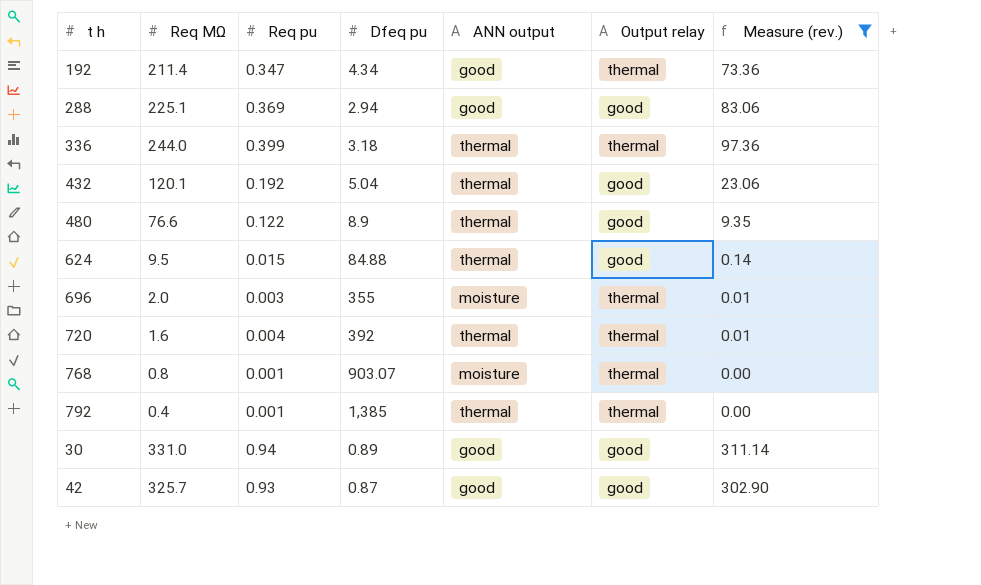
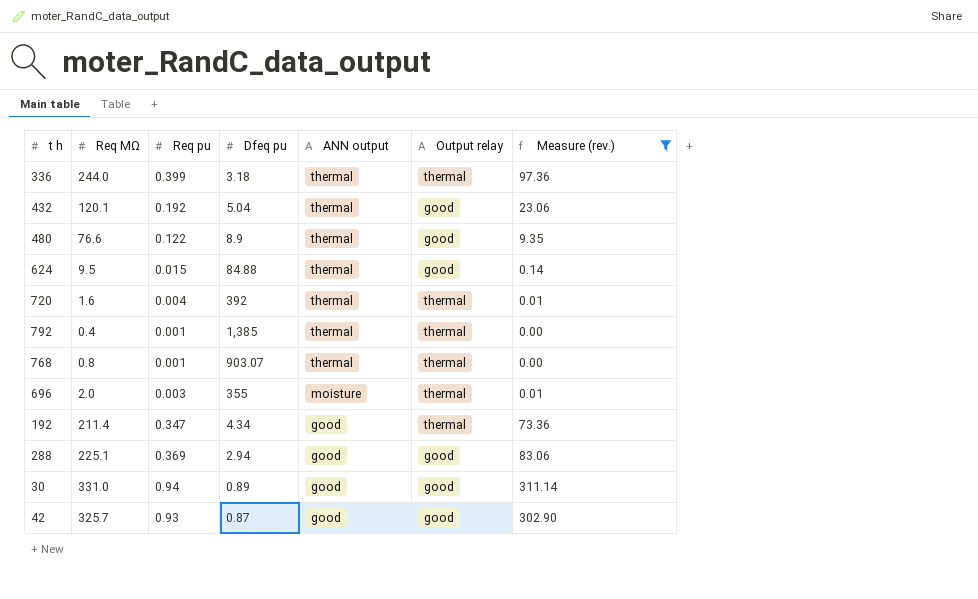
row order: none -> ANN output descending
768 | ANN output: moisture -> thermal

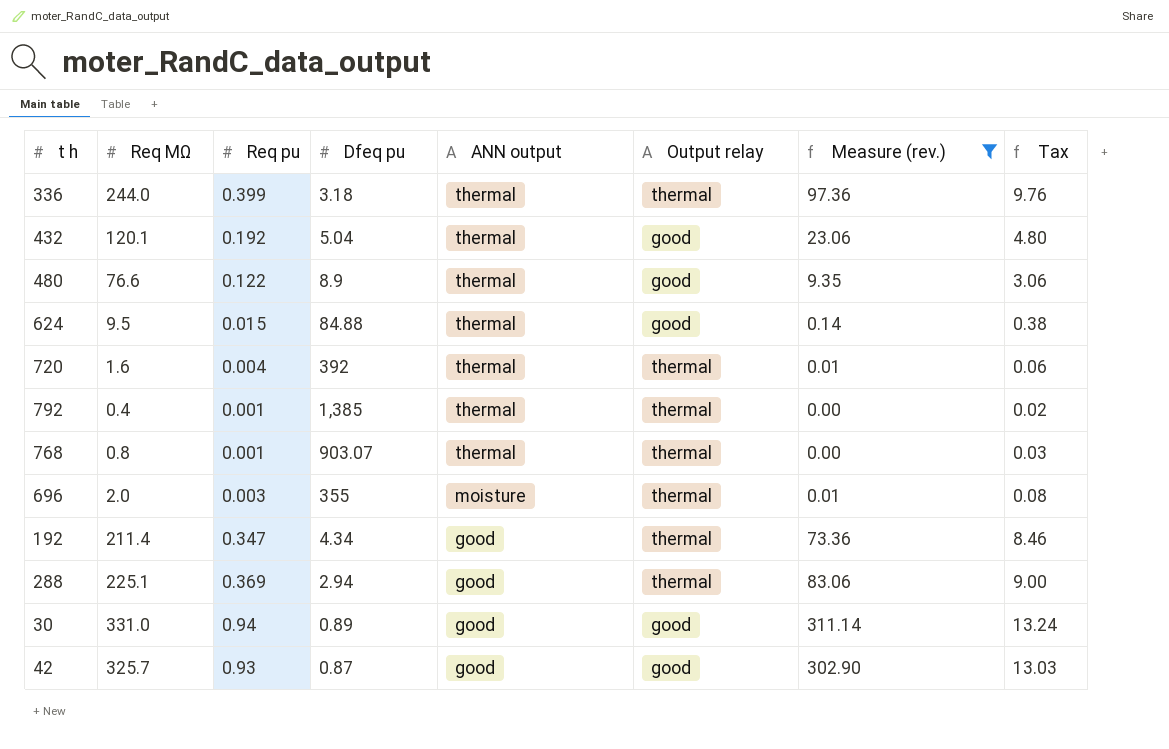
column Tax | formula: none -> [Req MΩ] * 0.04
288 | Output relay: good -> thermal

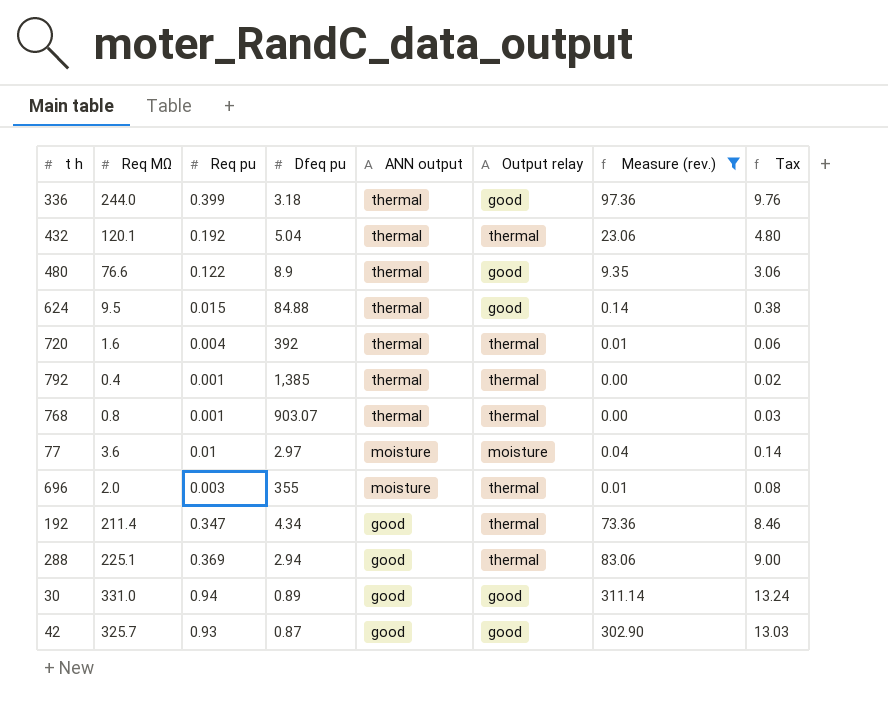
336 | Output relay: thermal -> good
432 | Output relay: good -> thermal
row 77: none -> 3.6 | 0.01 | 2.97 | moisture | moisture | 0.04 | 0.14

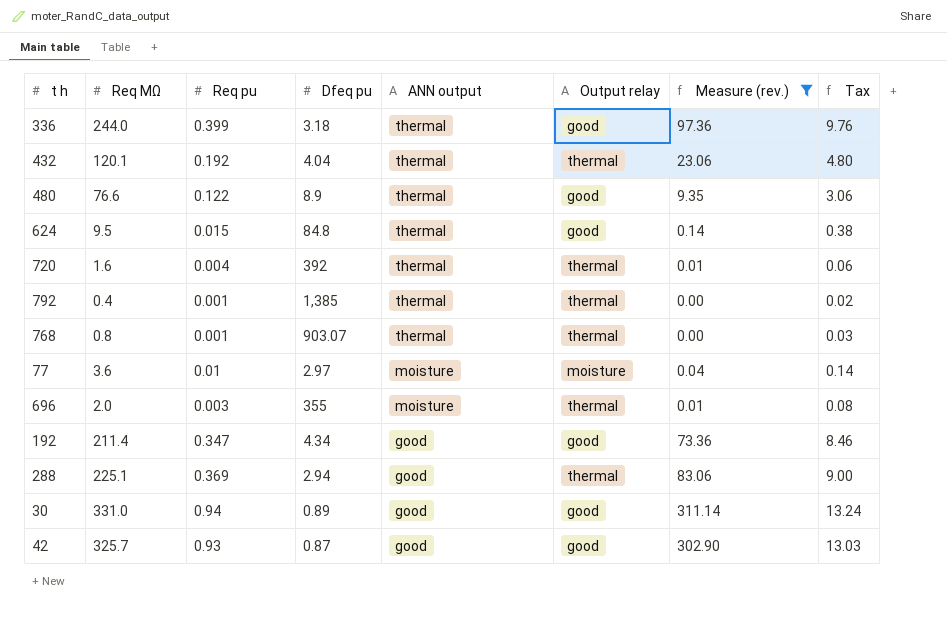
432 | Dfeq pu: 5.04 -> 4.04
624 | Dfeq pu: 84.88 -> 84.8
192 | Output relay: thermal -> good

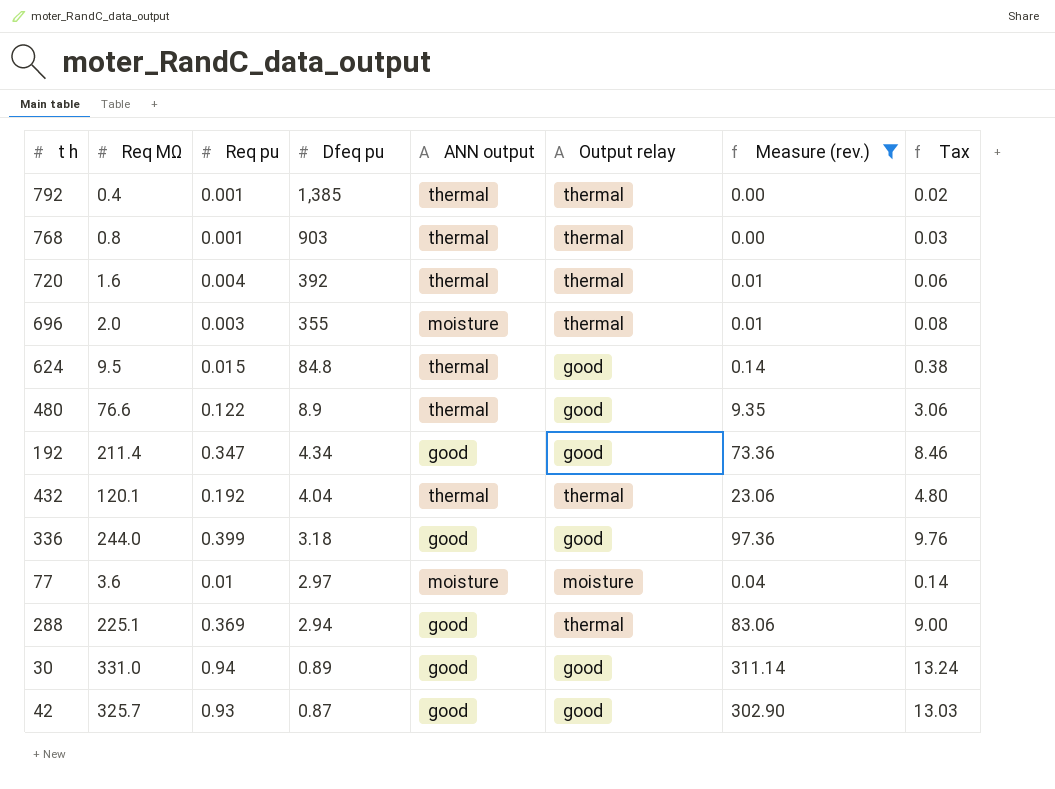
row order: ANN output descending -> Dfeq pu descending
768 | Dfeq pu: 903.07 -> 903
336 | ANN output: thermal -> good

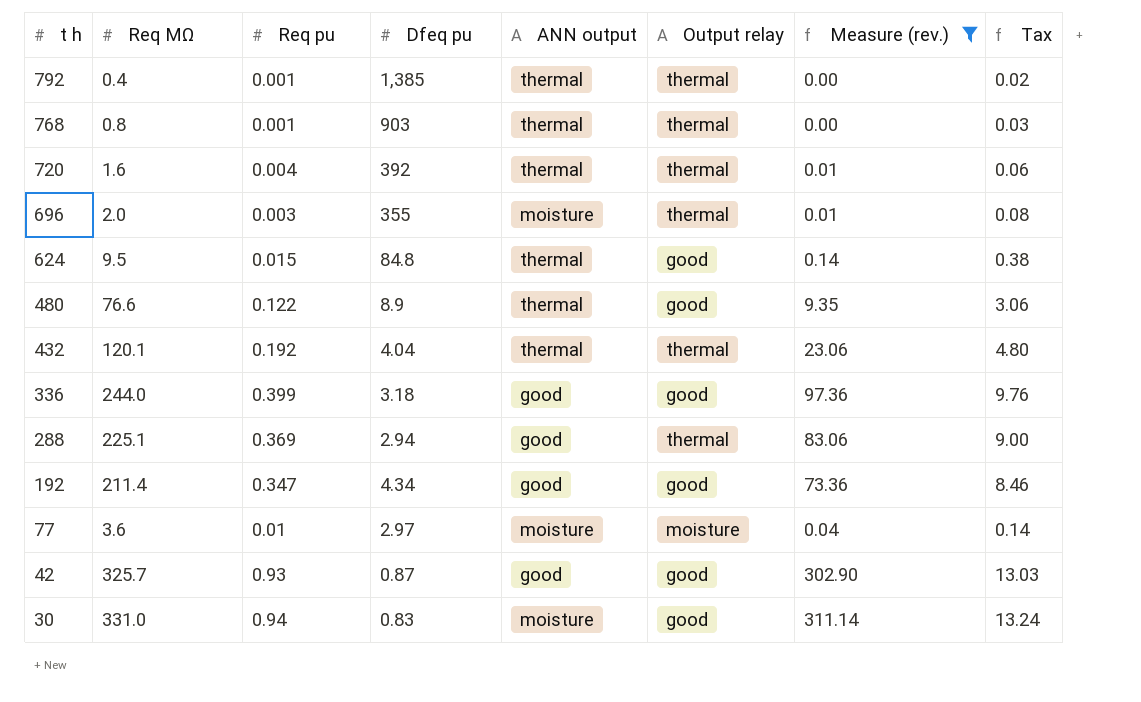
row order: Dfeq pu descending -> t h descending
30 | Dfeq pu: 0.89 -> 0.83
30 | ANN output: good -> moisture

